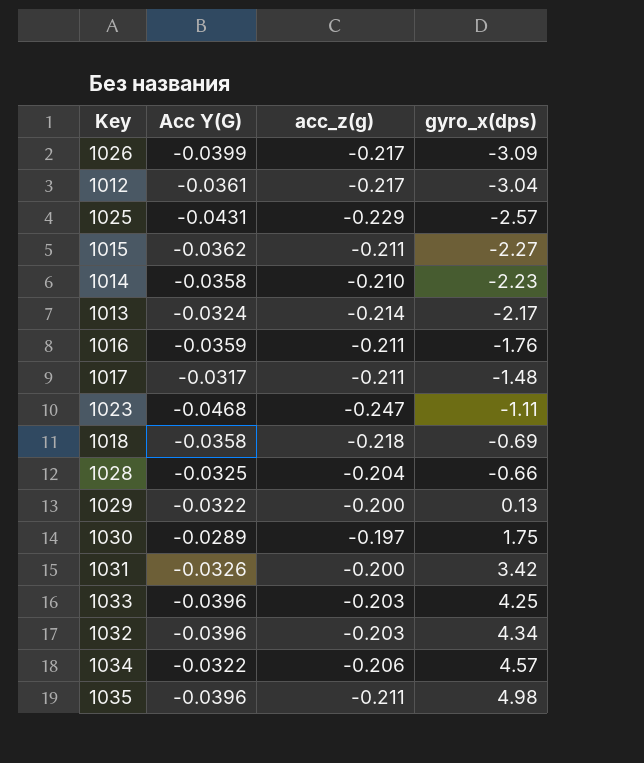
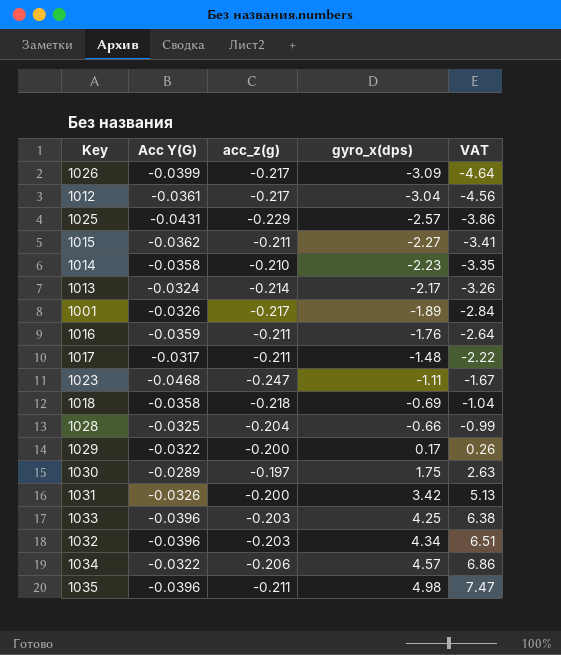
column VAT | formula: none -> [gyro_x(dps)] * 1.5
row 1001: none -> -0.0326 | -0.217 | -1.89 | -2.84
1029 | gyro_x(dps): 0.13 -> 0.17

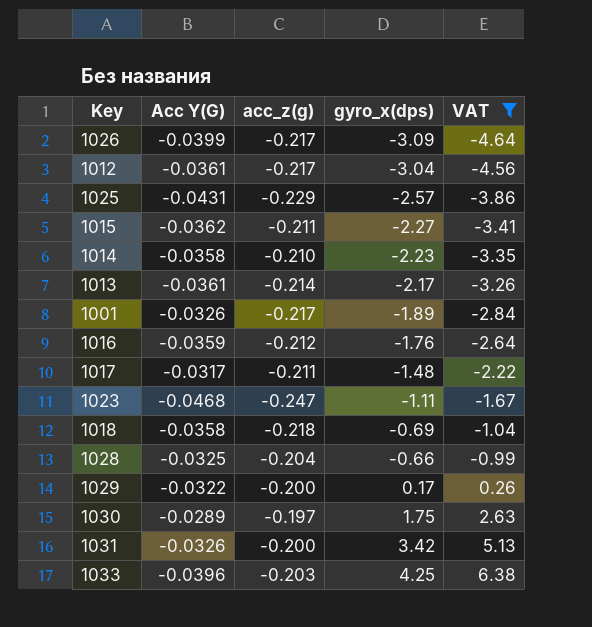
filter: none -> VAT <= 6.38
1013 | Acc Y(G): -0.0324 -> -0.0361
1016 | acc_z(g): -0.211 -> -0.212

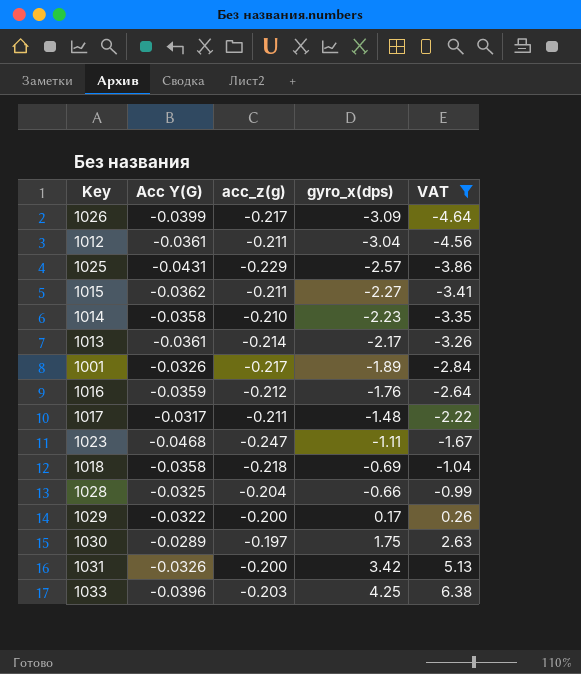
1012 | acc_z(g): -0.217 -> -0.211

